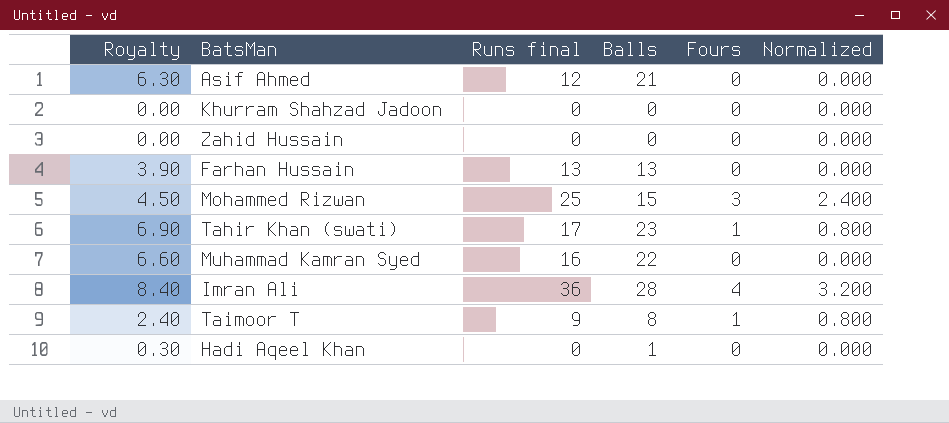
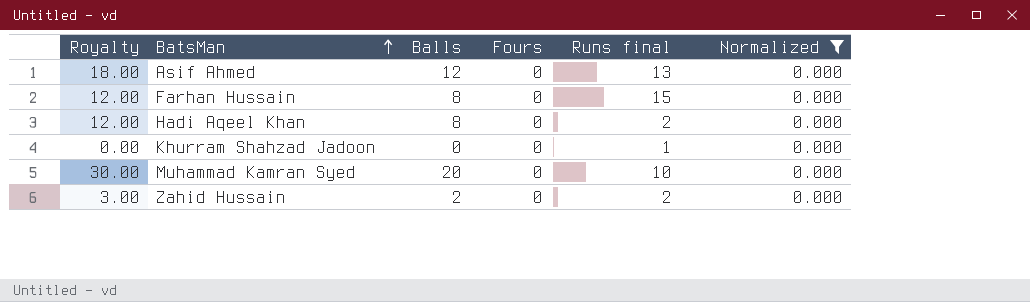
filter: none -> Normalized = 0.000
row order: none -> BatsMan ascending
column Royalty | formula: [Balls] * 0.3 -> [Balls] * 1.5
column Runs final | position: 3 -> 5
Asif Ahmed | Balls: 21 -> 12
Asif Ahmed | Runs final: 12 -> 13
Farhan Hussain | Balls: 13 -> 8
Farhan Hussain | Runs final: 13 -> 15
Hadi Aqeel Khan | Balls: 1 -> 8
Hadi Aqeel Khan | Runs final: 0 -> 2
Khurram Shahzad Jadoon | Runs final: 0 -> 1
Muhammad Kamran Syed | Balls: 22 -> 20
Muhammad Kamran Syed | Runs final: 16 -> 10
Zahid Hussain | Balls: 0 -> 2
Zahid Hussain | Runs final: 0 -> 2

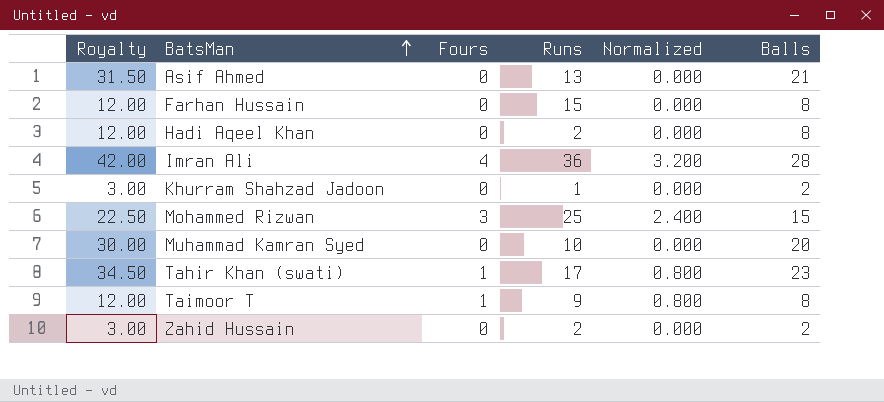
filter: Normalized = 0.000 -> none
column name: Runs final -> Runs
column Balls | position: 3 -> 6
Asif Ahmed | Royalty: 18.00 -> 31.50
Asif Ahmed | Balls: 12 -> 21
Khurram Shahzad Jadoon | Royalty: 0.00 -> 3.00
Khurram Shahzad Jadoon | Balls: 0 -> 2

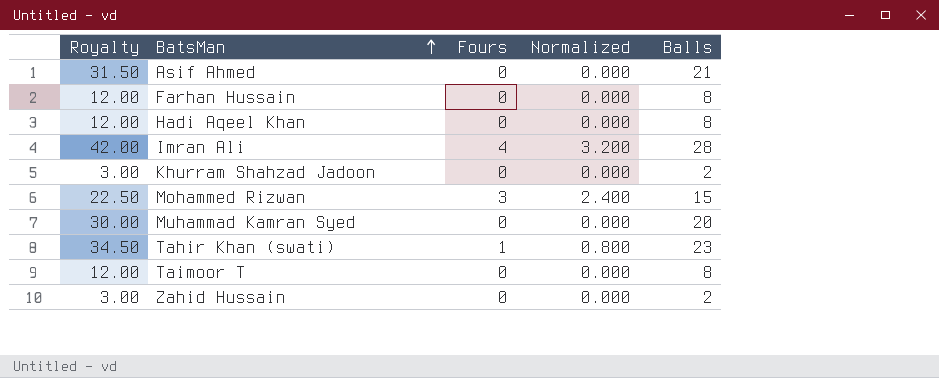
column Runs | position: 4 -> none
Taimoor T | Fours: 1 -> 0
Taimoor T | Normalized: 0.800 -> 0.000

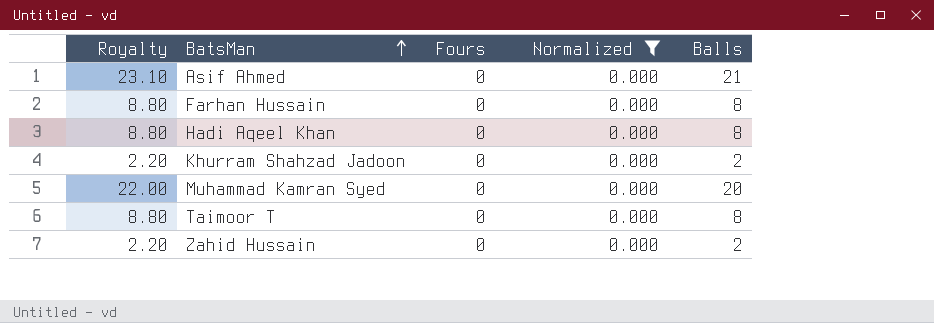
filter: none -> Normalized = 0.000
column Royalty | formula: [Balls] * 1.5 -> [Balls] * 1.1

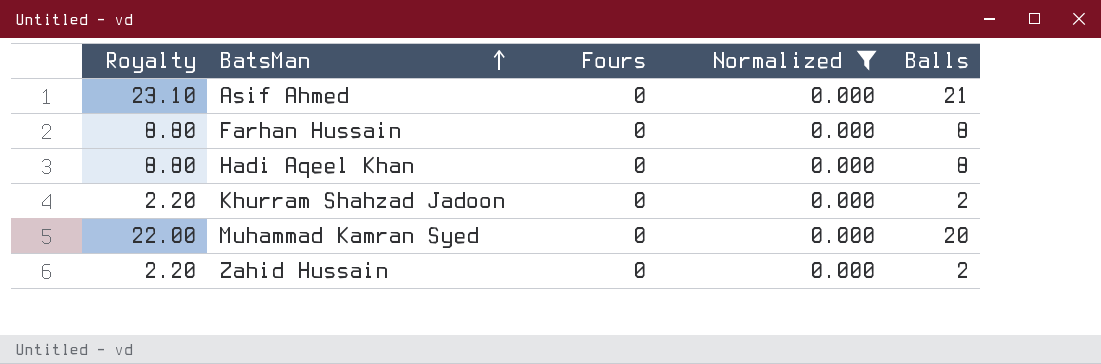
row Taimoor T: 8.80 | 0 | 0.000 | 8 -> none

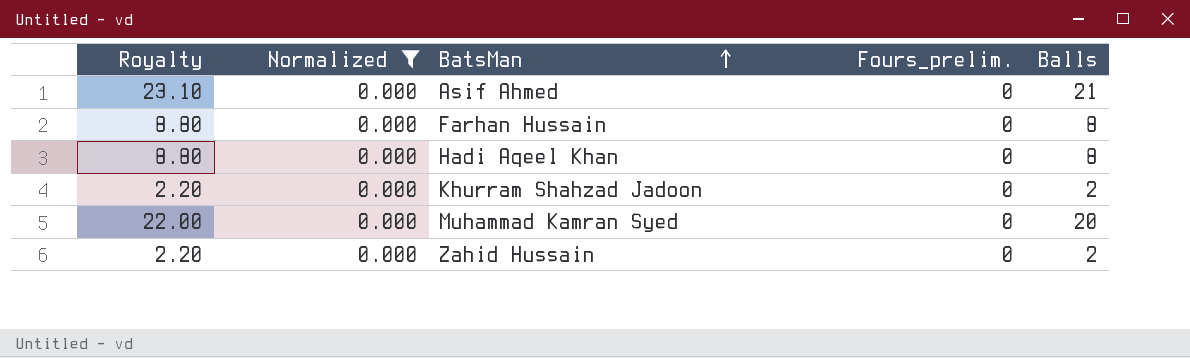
column Normalized | position: 4 -> 2
column name: Fours -> Fours_prelim.

